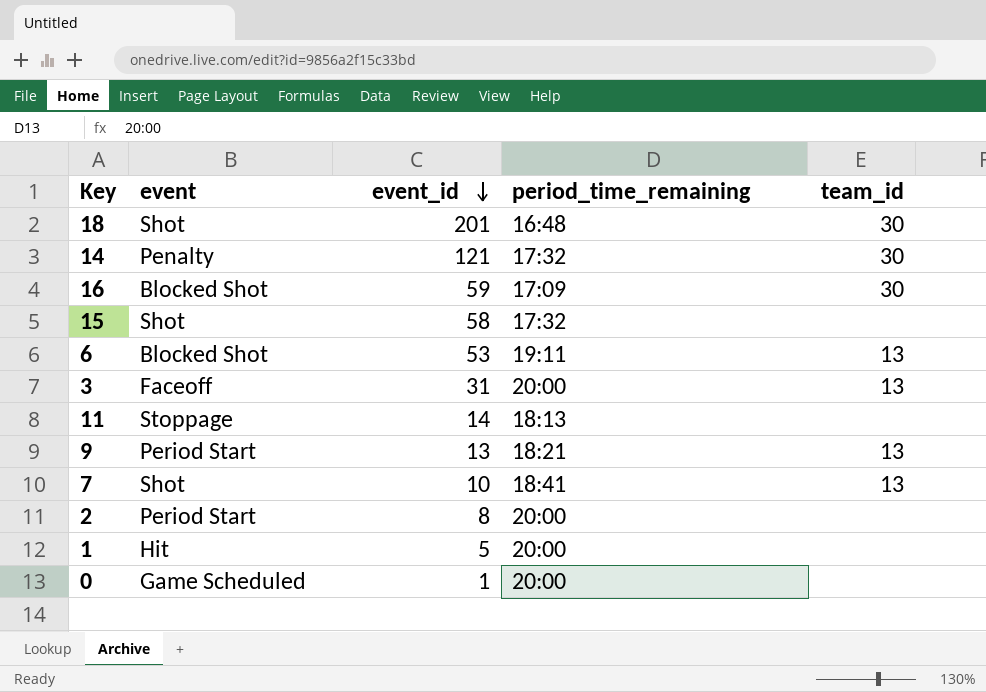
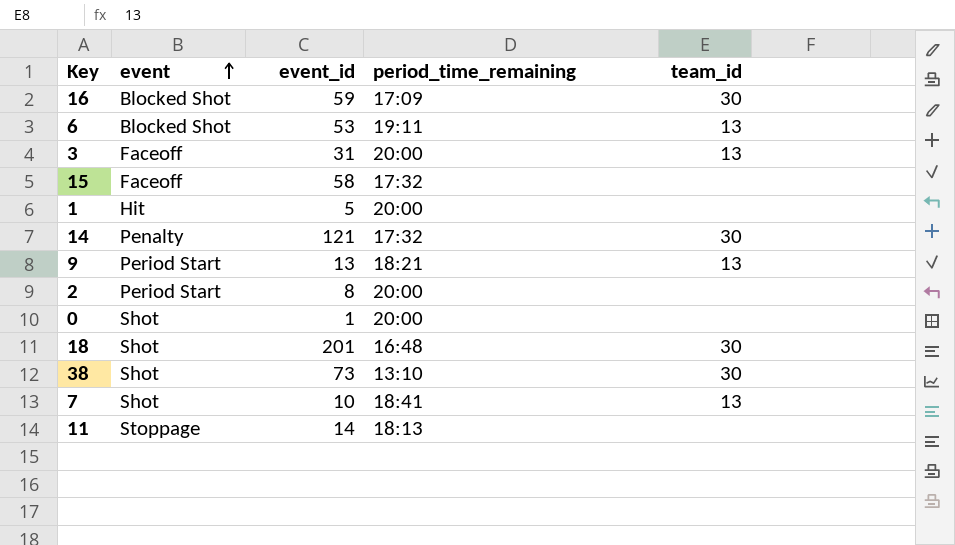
row order: event_id descending -> event ascending
15 | event: Shot -> Faceoff
0 | event: Game Scheduled -> Shot
row 38: none -> Shot | 73 | 13:10 | 30

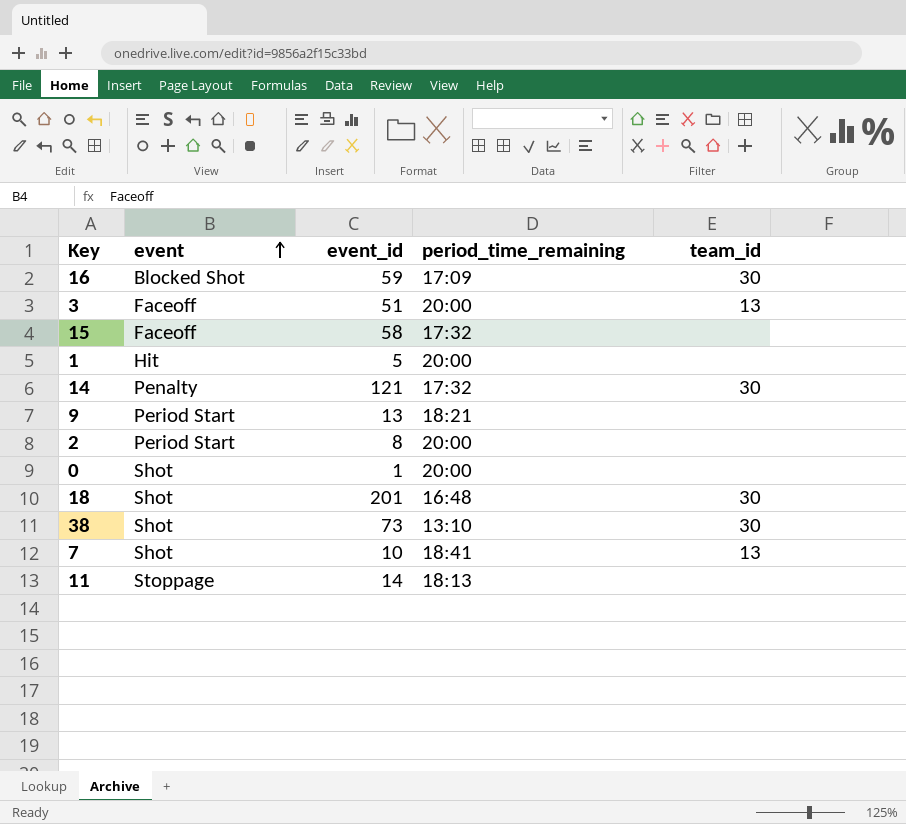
row 6: Blocked Shot | 53 | 19:11 | 13 -> none
3 | event_id: 31 -> 51
9 | team_id: 13 -> none

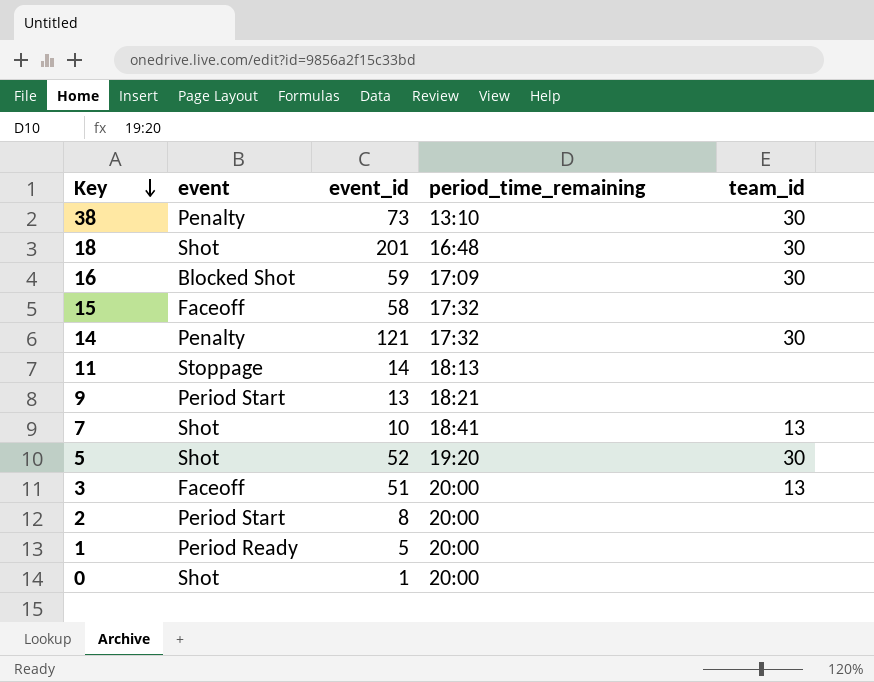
row order: event ascending -> Key descending
38 | event: Shot -> Penalty
row 5: none -> Shot | 52 | 19:20 | 30
1 | event: Hit -> Period Ready

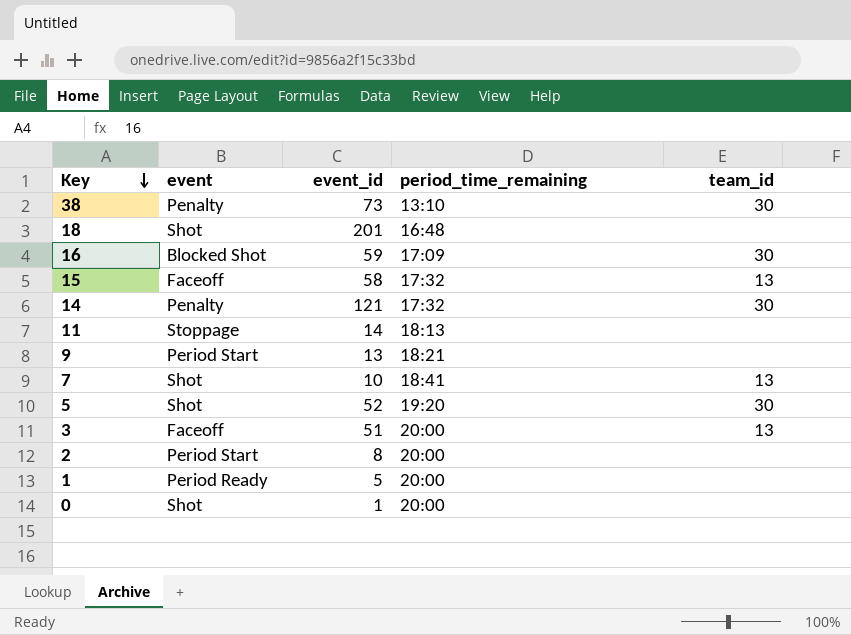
18 | team_id: 30 -> none
15 | team_id: none -> 13

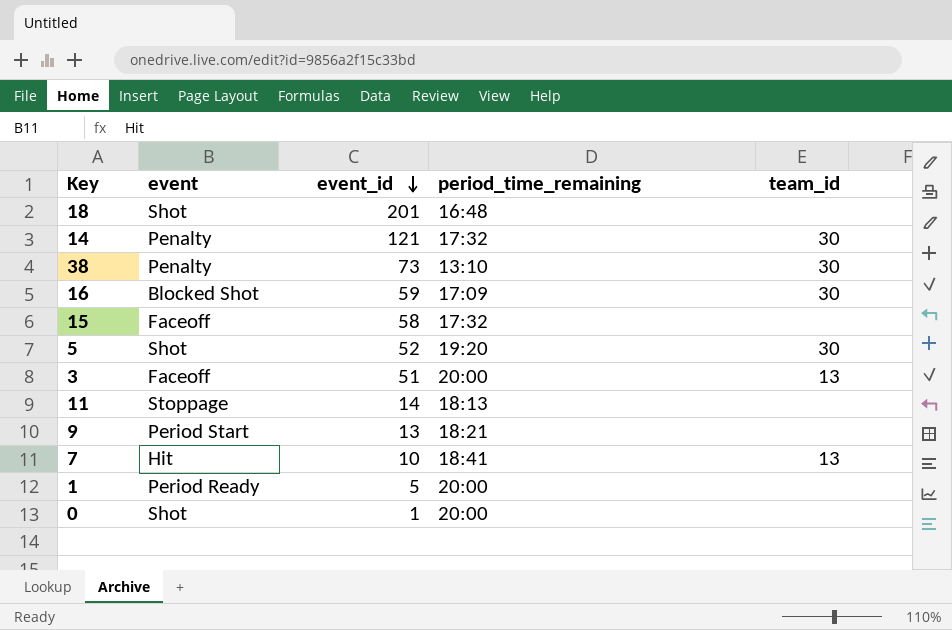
row order: Key descending -> event_id descending
row 2: Period Start | 8 | 20:00 | none -> none
15 | team_id: 13 -> none
7 | event: Shot -> Hit

